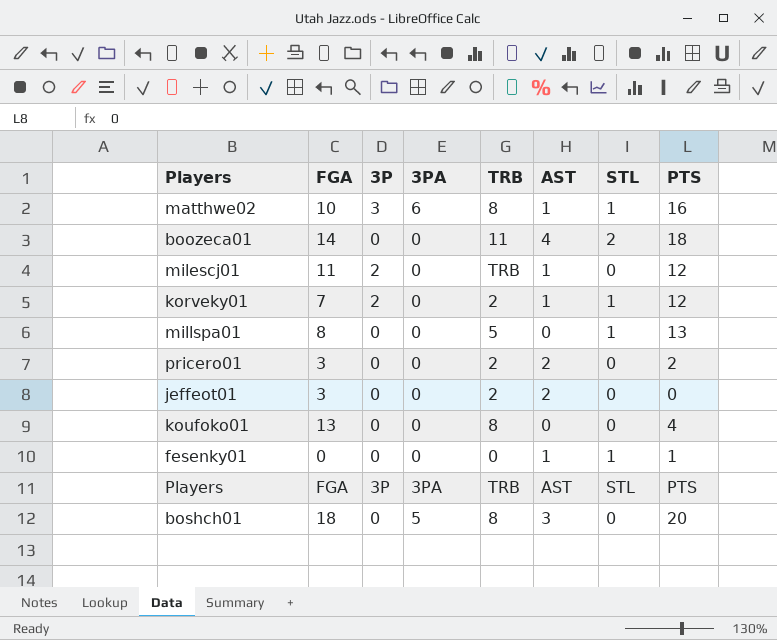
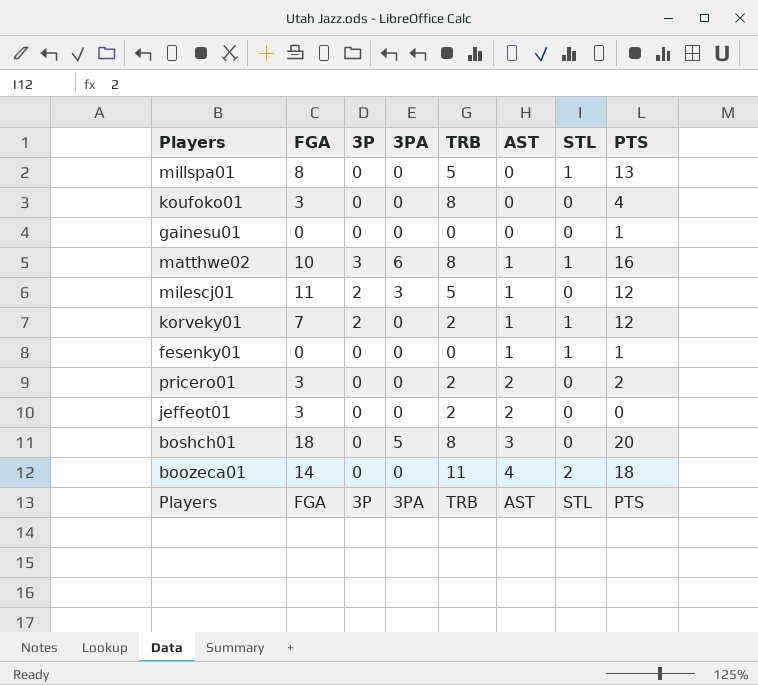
row order: none -> AST ascending
koufoko01 | FGA: 13 -> 3
row gainesu01: none -> 0 | 0 | 0 | 0 | 0 | 0 | 1
milescj01 | 3PA: 0 -> 3
milescj01 | TRB: TRB -> 5

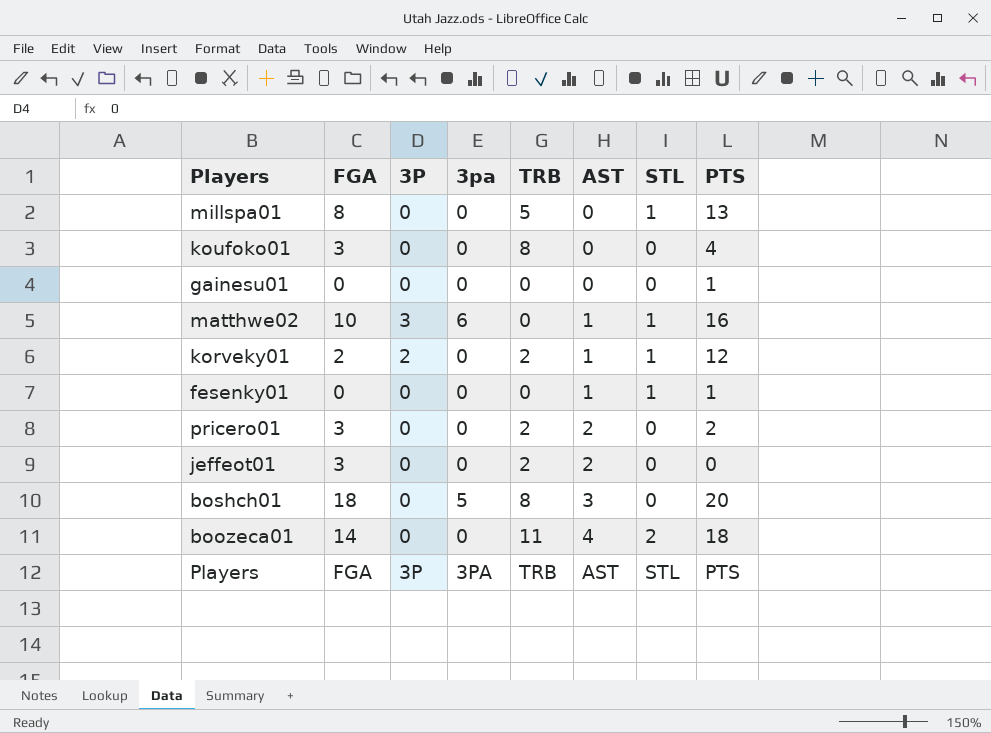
column name: 3PA -> 3pa
row milescj01: 11 | 2 | 3 | 5 | 1 | 0 | 12 -> none
matthwe02 | TRB: 8 -> 0
korveky01 | FGA: 7 -> 2

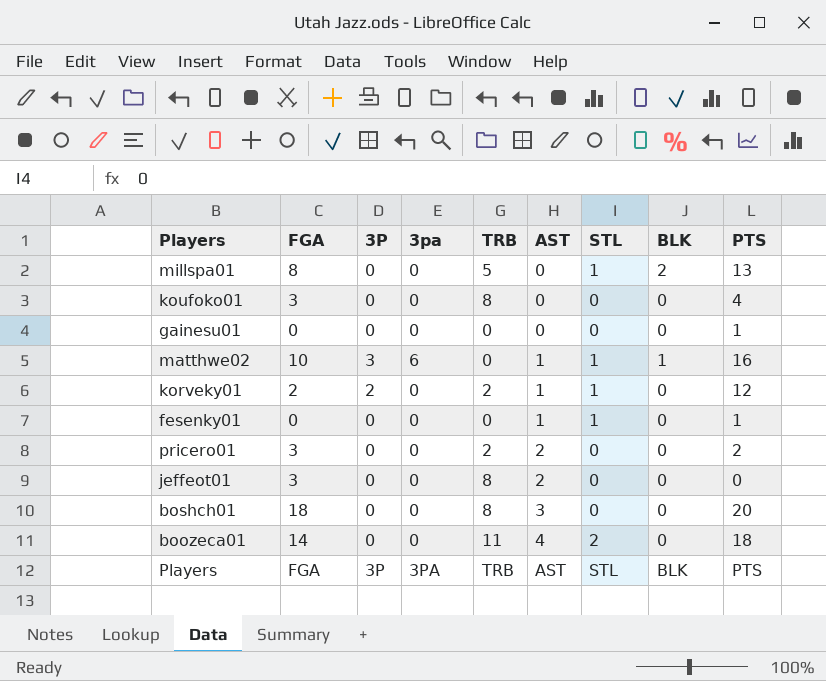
column BLK | position: none -> 8
jeffeot01 | TRB: 2 -> 8
boshch01 | 3pa: 5 -> 0

